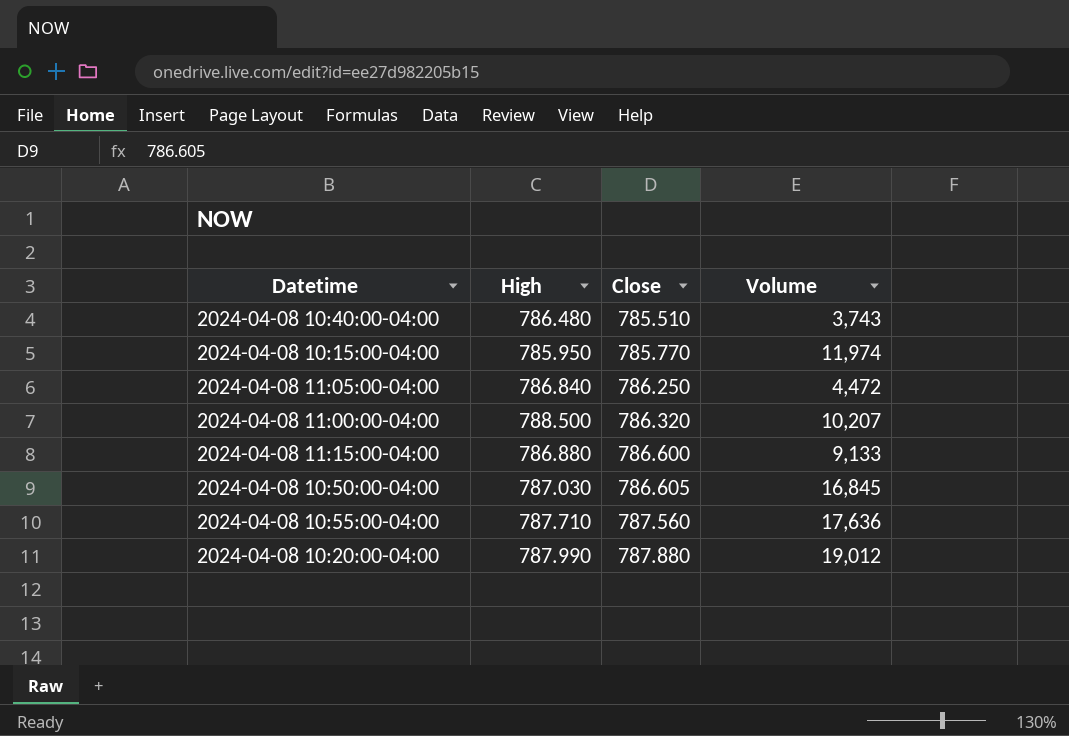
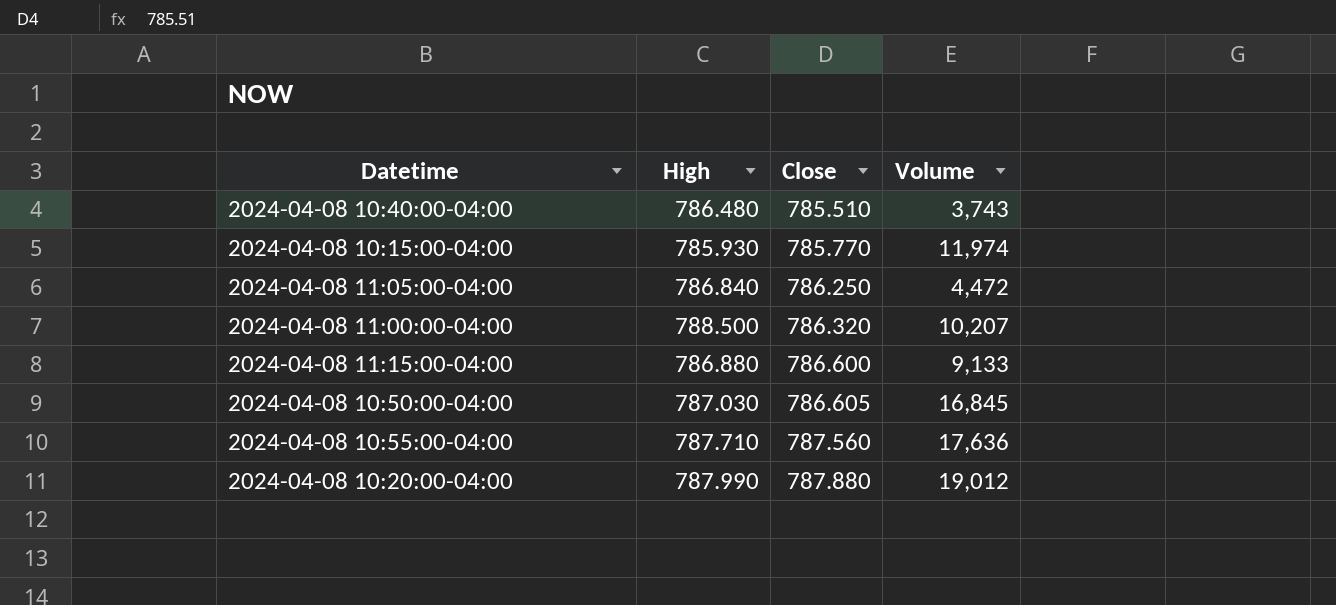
2024-04-08 10:15:00-04:00 | High: 785.950 -> 785.930

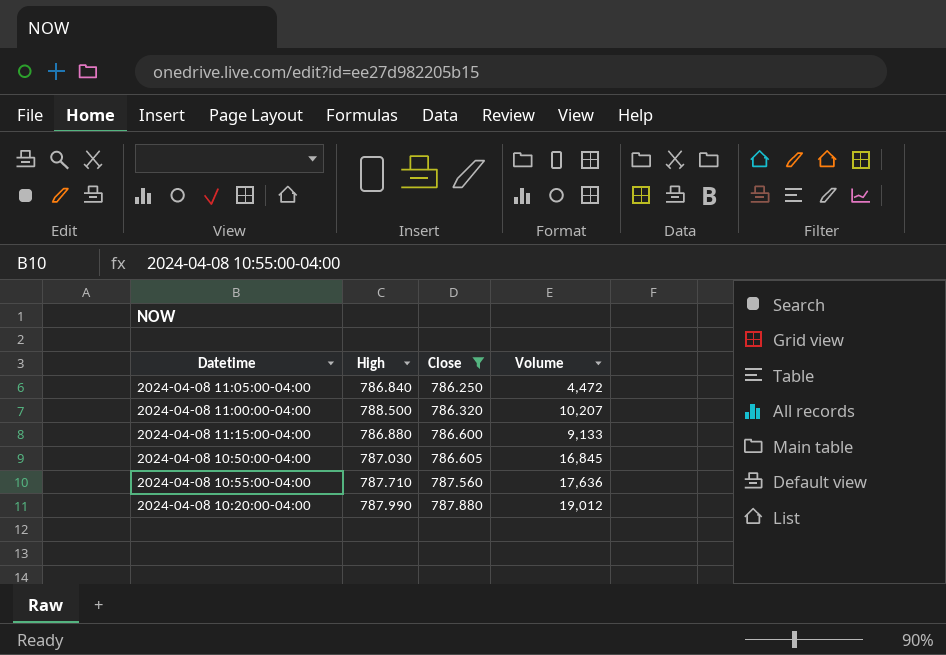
filter: none -> Close >= 786.250

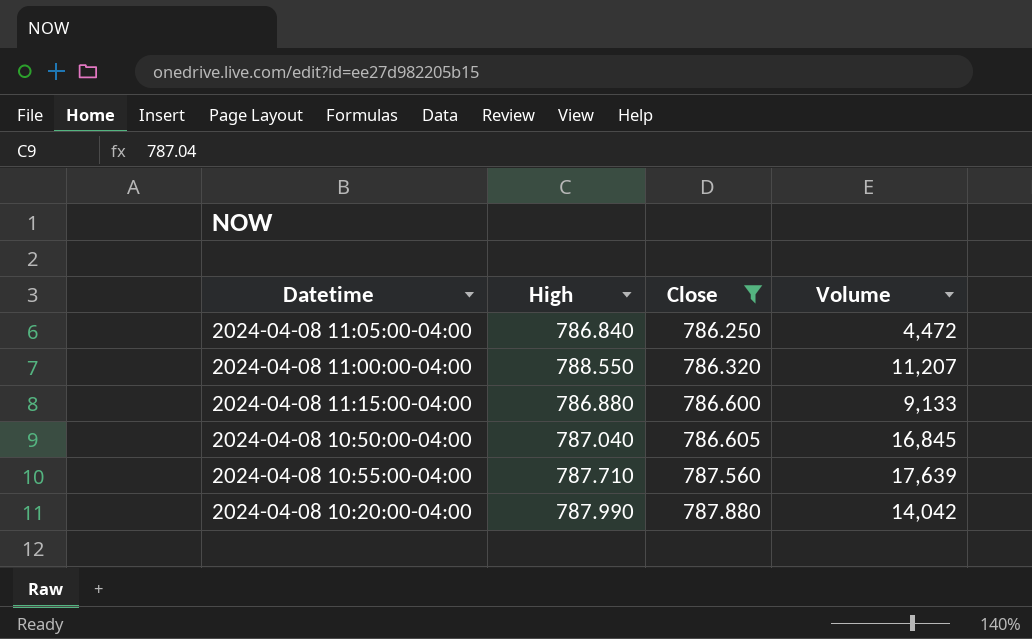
2024-04-08 11:00:00-04:00 | High: 788.500 -> 788.550
2024-04-08 11:00:00-04:00 | Volume: 10,207 -> 11,207
2024-04-08 10:50:00-04:00 | High: 787.030 -> 787.040
2024-04-08 10:55:00-04:00 | Volume: 17,636 -> 17,639
2024-04-08 10:20:00-04:00 | Volume: 19,012 -> 14,042

